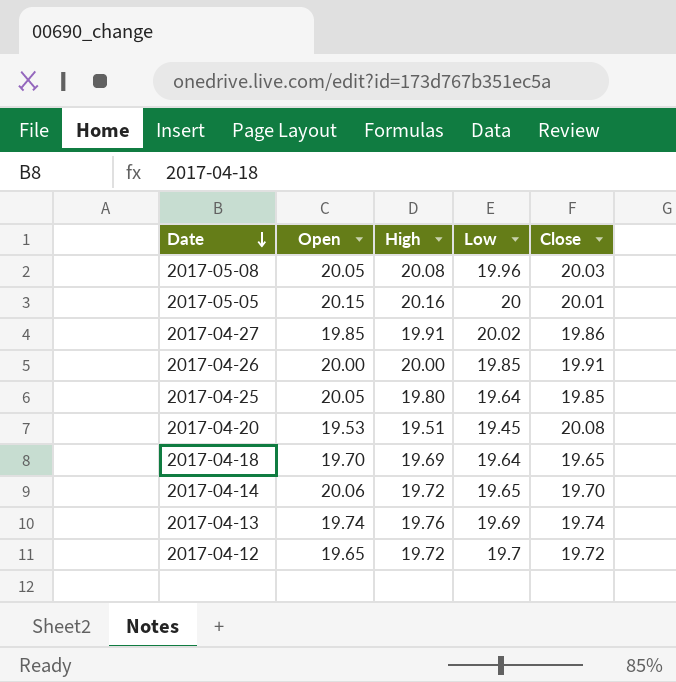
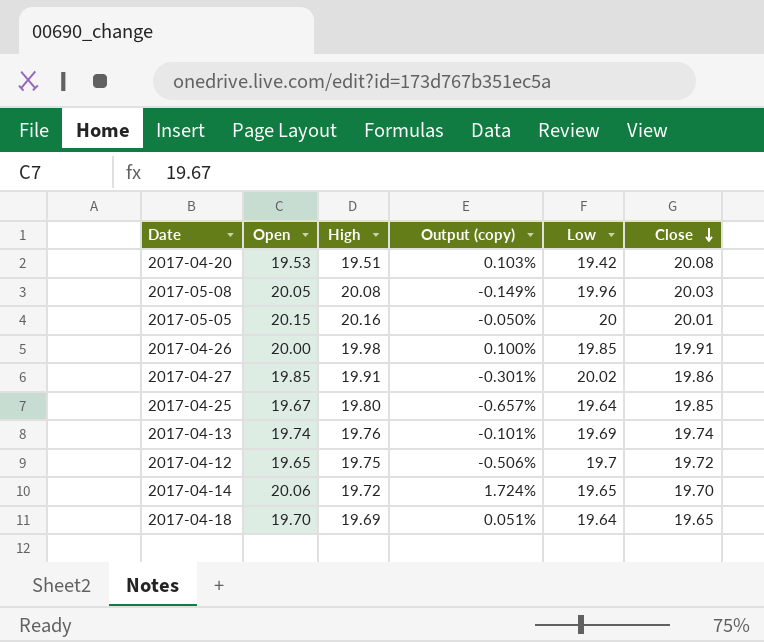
row order: Date descending -> Close descending
column Output (copy) | formula: none -> ([Open] - [High]) / [High]
2017-04-20 | Low: 19.45 -> 19.42
2017-04-26 | High: 20.00 -> 19.98
2017-04-25 | Open: 20.05 -> 19.67
2017-04-12 | High: 19.72 -> 19.75

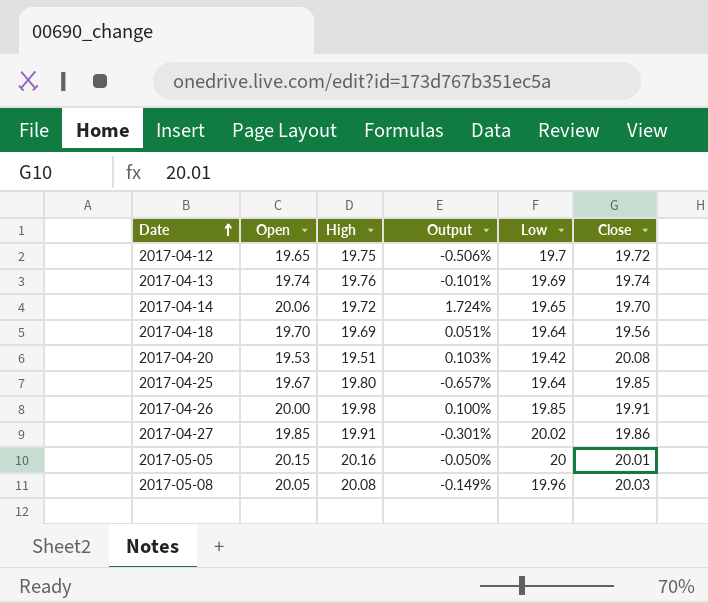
row order: Close descending -> Date ascending
column name: Output (copy) -> Output
2017-04-18 | Close: 19.65 -> 19.56

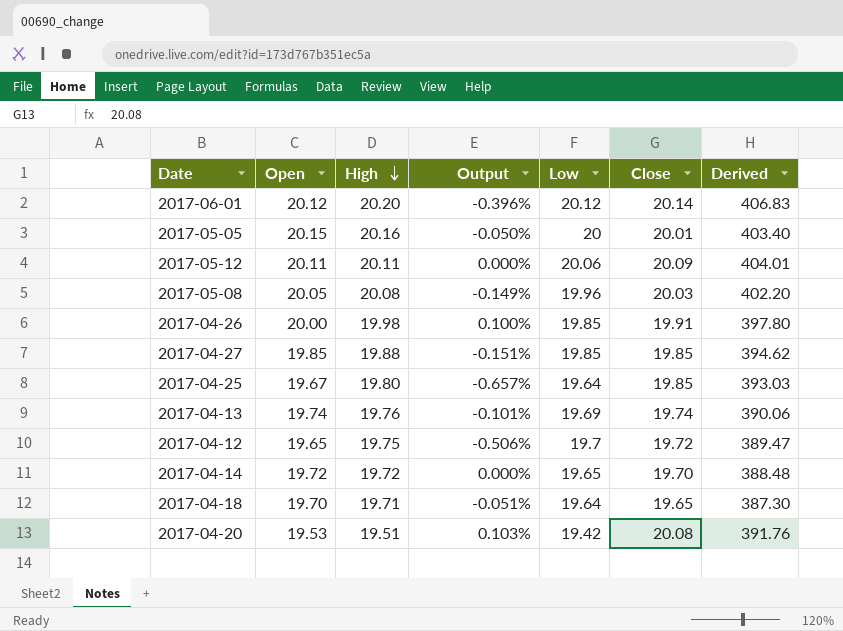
row order: Date ascending -> High descending
column Derived | formula: none -> [High] * [Close]
row 2017-06-01: none -> 20.12 | 20.20 | -0.396% | 20.12 | 20.14 | 406.83
row 2017-05-12: none -> 20.11 | 20.11 | 0.000% | 20.06 | 20.09 | 404.01
2017-04-27 | High: 19.91 -> 19.88
2017-04-27 | Output: -0.301% -> -0.151%
2017-04-27 | Low: 20.02 -> 19.85
2017-04-27 | Close: 19.86 -> 19.85
2017-04-14 | Open: 20.06 -> 19.72
2017-04-14 | Output: 1.724% -> 0.000%
2017-04-18 | High: 19.69 -> 19.71
2017-04-18 | Output: 0.051% -> -0.051%
2017-04-18 | Close: 19.56 -> 19.65

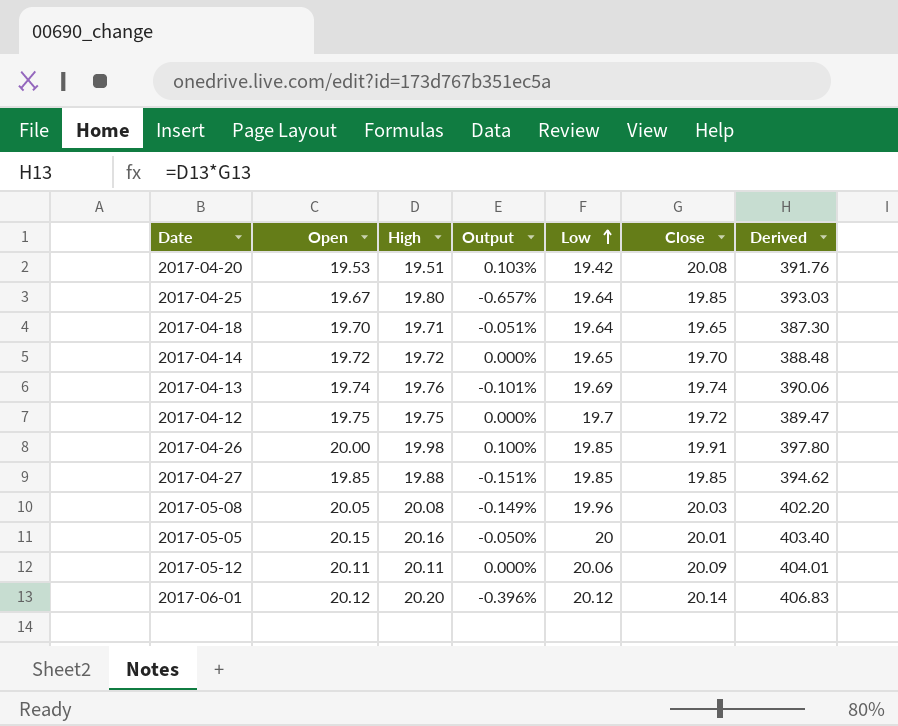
row order: High descending -> Low ascending
2017-04-12 | Open: 19.65 -> 19.75
2017-04-12 | Output: -0.506% -> 0.000%

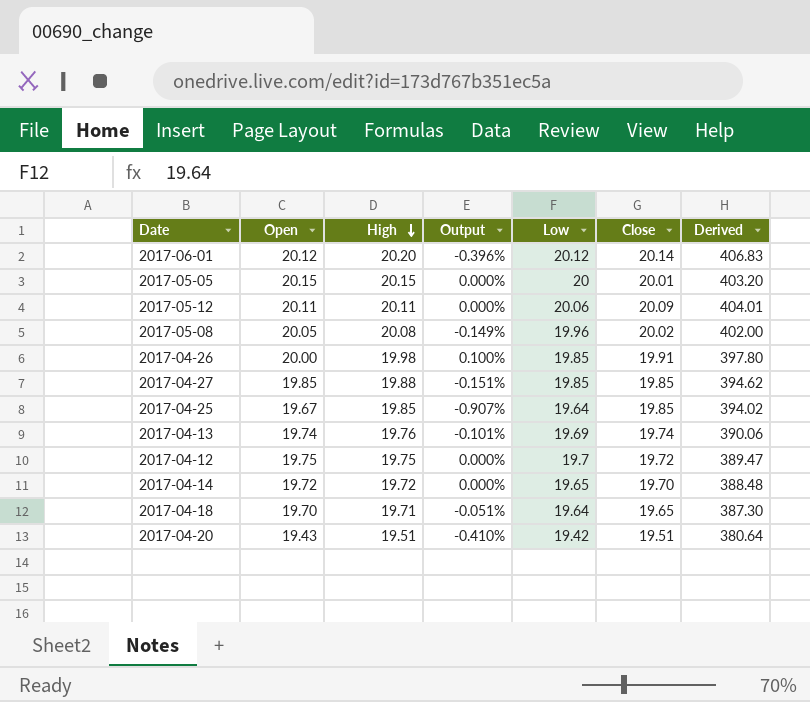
row order: Low ascending -> High descending
2017-05-05 | High: 20.16 -> 20.15
2017-05-05 | Output: -0.050% -> 0.000%
2017-05-05 | Derived: 403.40 -> 403.20
2017-05-08 | Close: 20.03 -> 20.02
2017-05-08 | Derived: 402.20 -> 402.00
2017-04-25 | High: 19.80 -> 19.85
2017-04-25 | Output: -0.657% -> -0.907%
2017-04-25 | Derived: 393.03 -> 394.02
2017-04-20 | Open: 19.53 -> 19.43
2017-04-20 | Output: 0.103% -> -0.410%
2017-04-20 | Close: 20.08 -> 19.51
2017-04-20 | Derived: 391.76 -> 380.64

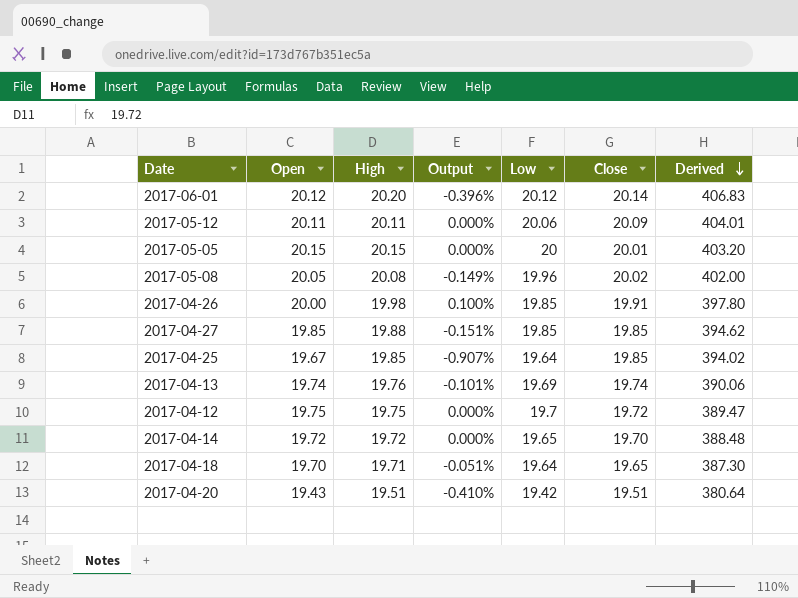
row order: High descending -> Derived descending

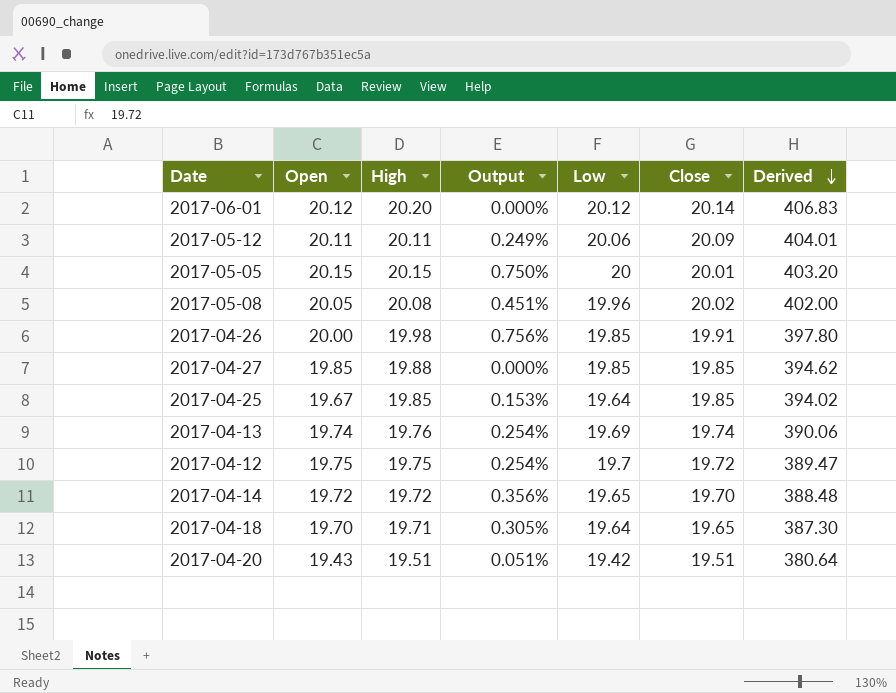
column Output | formula: ([Open] - [High]) / [High] -> ([Open] - [Low]) / [Low]

